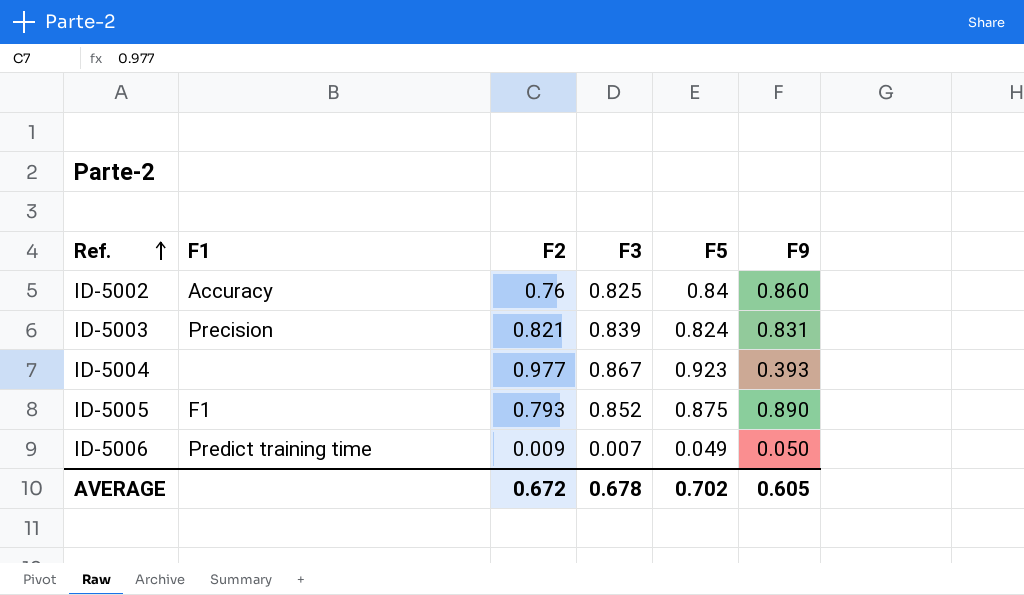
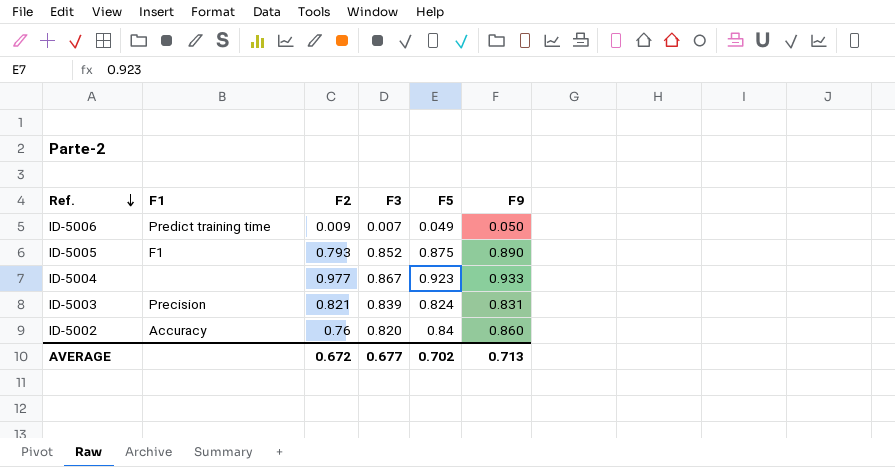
row order: Ref. ascending -> Ref. descending
ID-5004 | F9: 0.393 -> 0.933
ID-5002 | F3: 0.825 -> 0.820
AVERAGE | F3: 0.678 -> 0.677
AVERAGE | F9: 0.605 -> 0.713

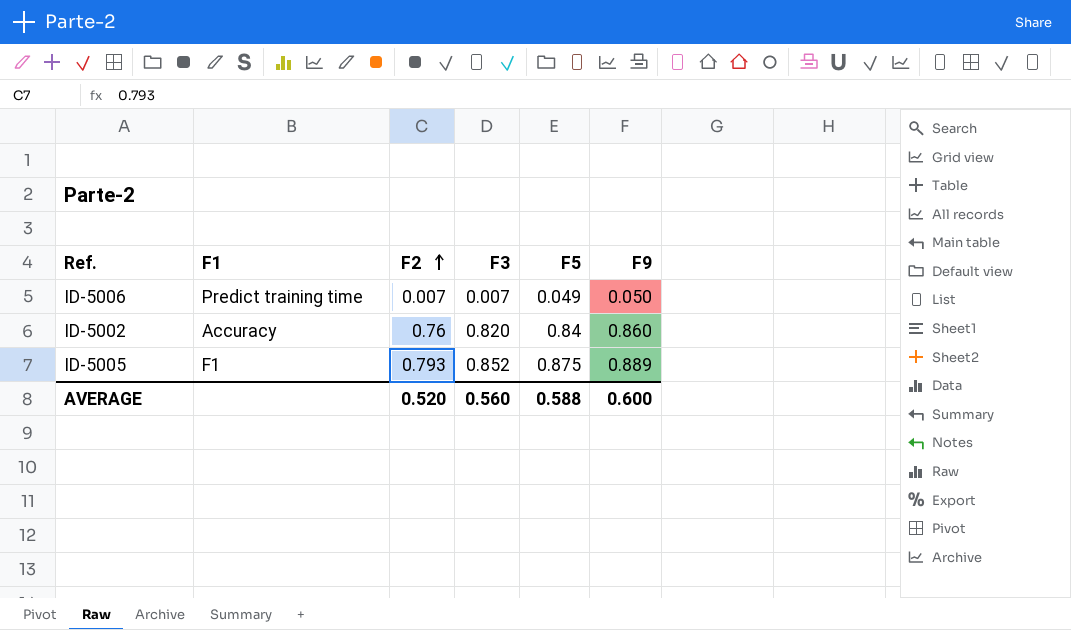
row order: Ref. descending -> F2 ascending
row ID-5004: none | 0.977 | 0.867 | 0.923 | 0.933 -> none
row ID-5003: Precision | 0.821 | 0.839 | 0.824 | 0.831 -> none
ID-5006 | F2: 0.009 -> 0.007
ID-5005 | F9: 0.890 -> 0.889
AVERAGE | F2: 0.672 -> 0.520
AVERAGE | F3: 0.677 -> 0.560
AVERAGE | F5: 0.702 -> 0.588
AVERAGE | F9: 0.713 -> 0.600

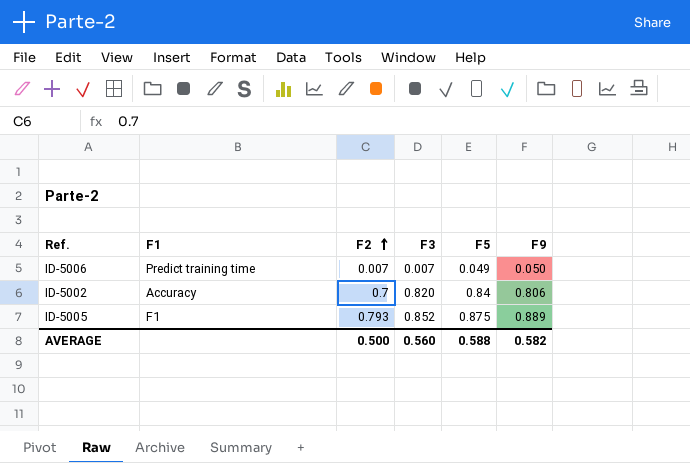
ID-5002 | F2: 0.76 -> 0.7
ID-5002 | F9: 0.860 -> 0.806
AVERAGE | F2: 0.520 -> 0.500
AVERAGE | F9: 0.600 -> 0.582

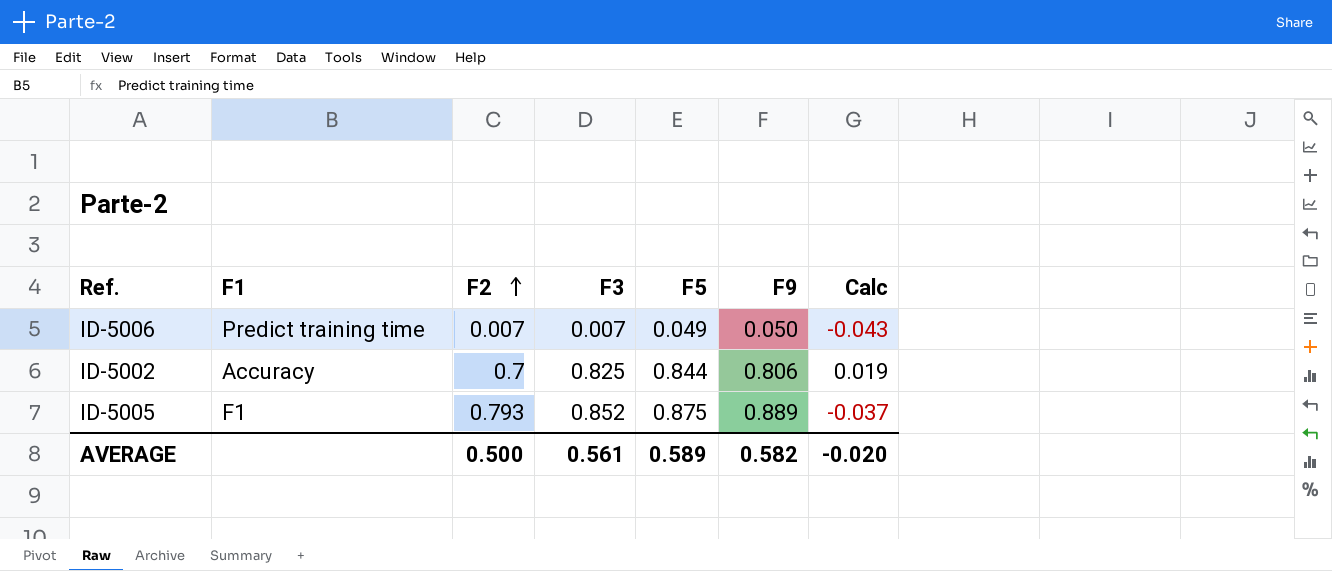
column Calc | formula: none -> [F3] - [F9]
ID-5002 | F3: 0.820 -> 0.825
ID-5002 | F5: 0.84 -> 0.844
AVERAGE | F3: 0.560 -> 0.561
AVERAGE | F5: 0.588 -> 0.589

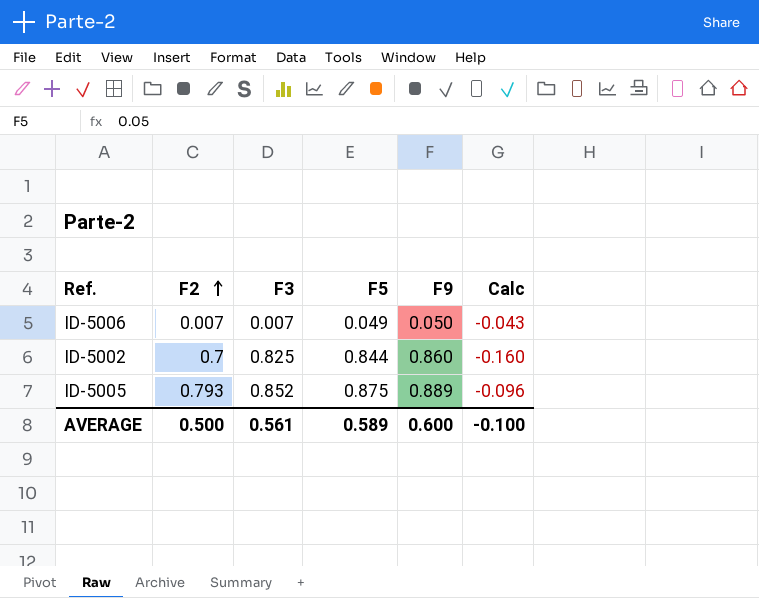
column F1 | position: 2 -> none
column Calc | formula: [F3] - [F9] -> [F2] - [F9]
ID-5002 | F9: 0.806 -> 0.860
AVERAGE | F9: 0.582 -> 0.600
AVERAGE | Calc: -0.020 -> -0.100

